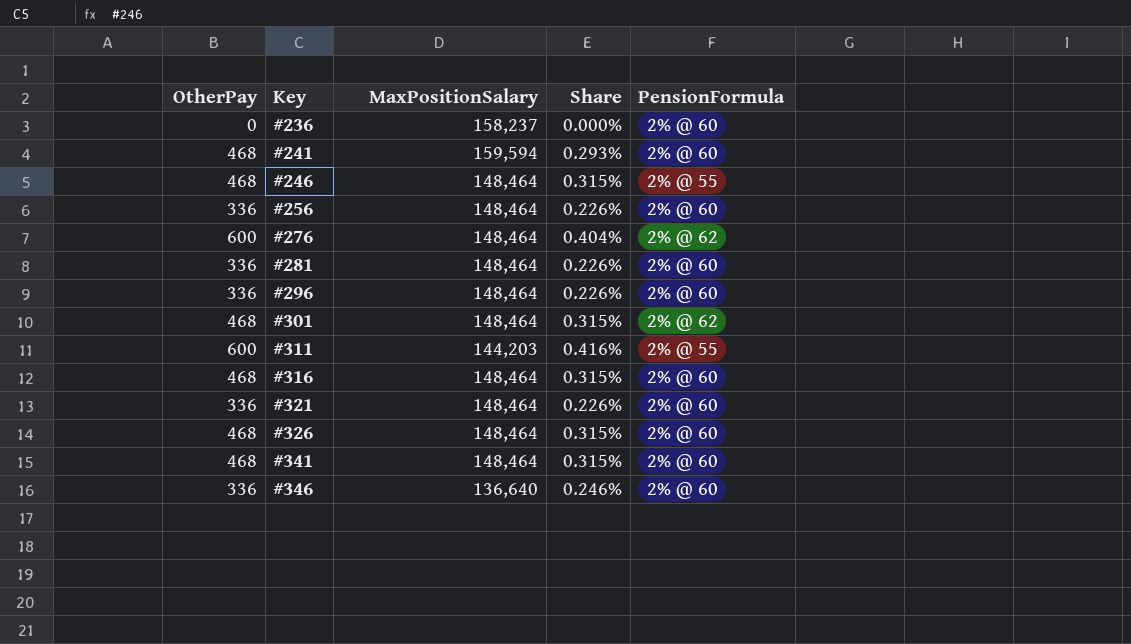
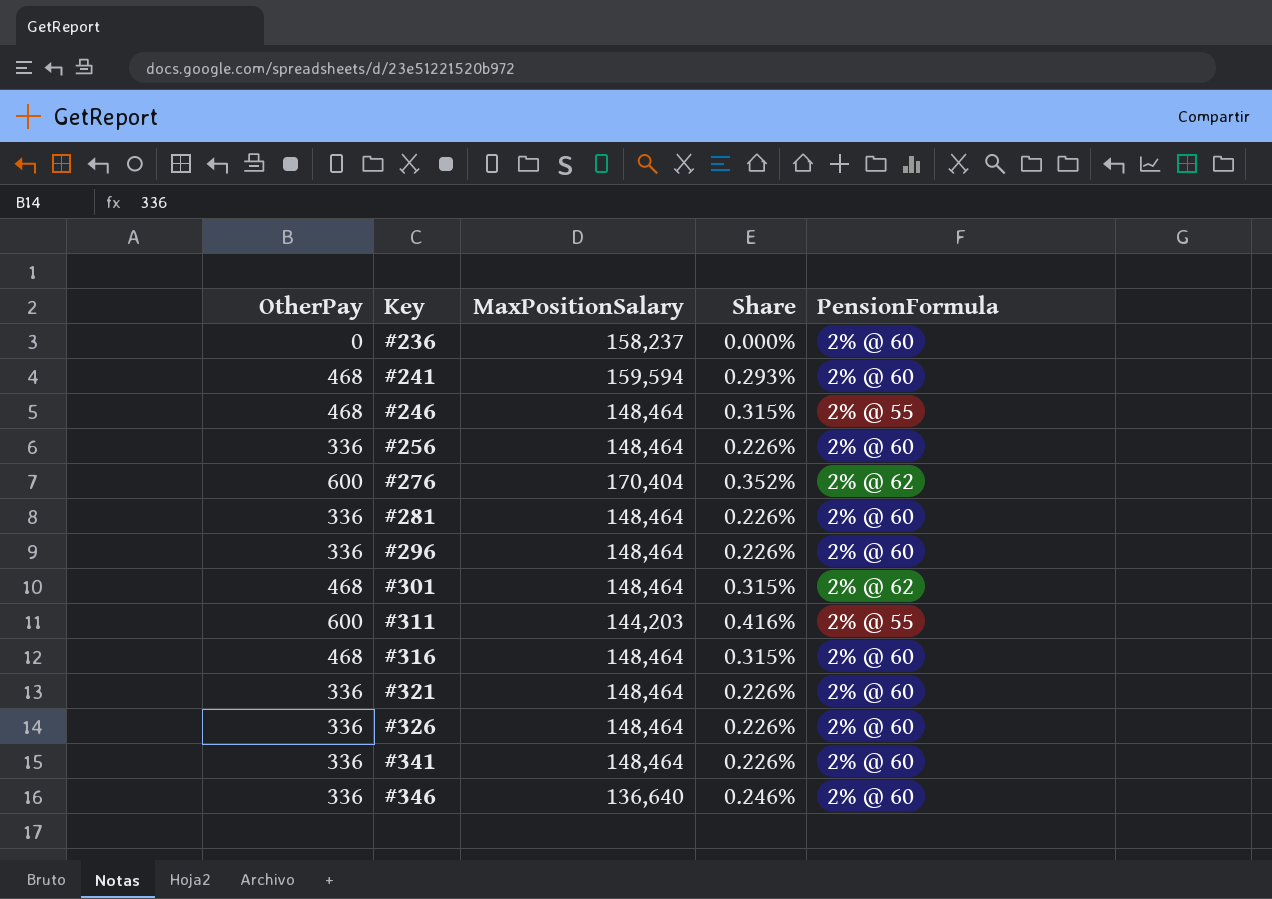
#276 | MaxPositionSalary: 148,464 -> 170,404
#276 | Share: 0.404% -> 0.352%
#326 | OtherPay: 468 -> 336
#326 | Share: 0.315% -> 0.226%
#341 | OtherPay: 468 -> 336
#341 | Share: 0.315% -> 0.226%

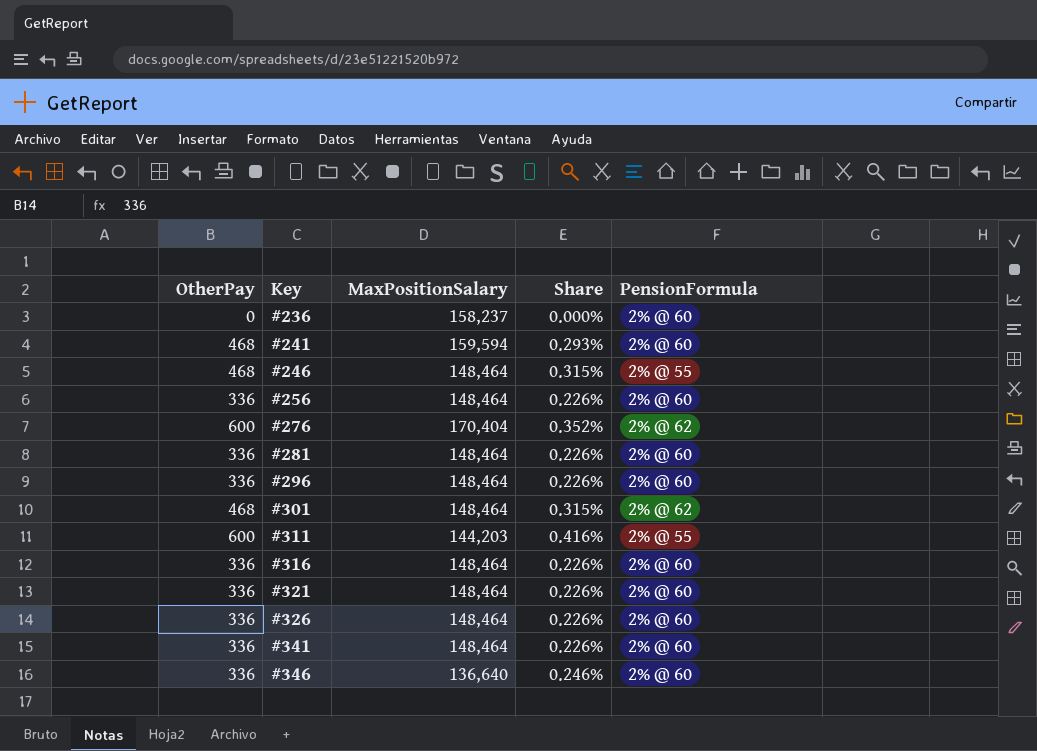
#316 | OtherPay: 468 -> 336
#316 | Share: 0.315% -> 0.226%

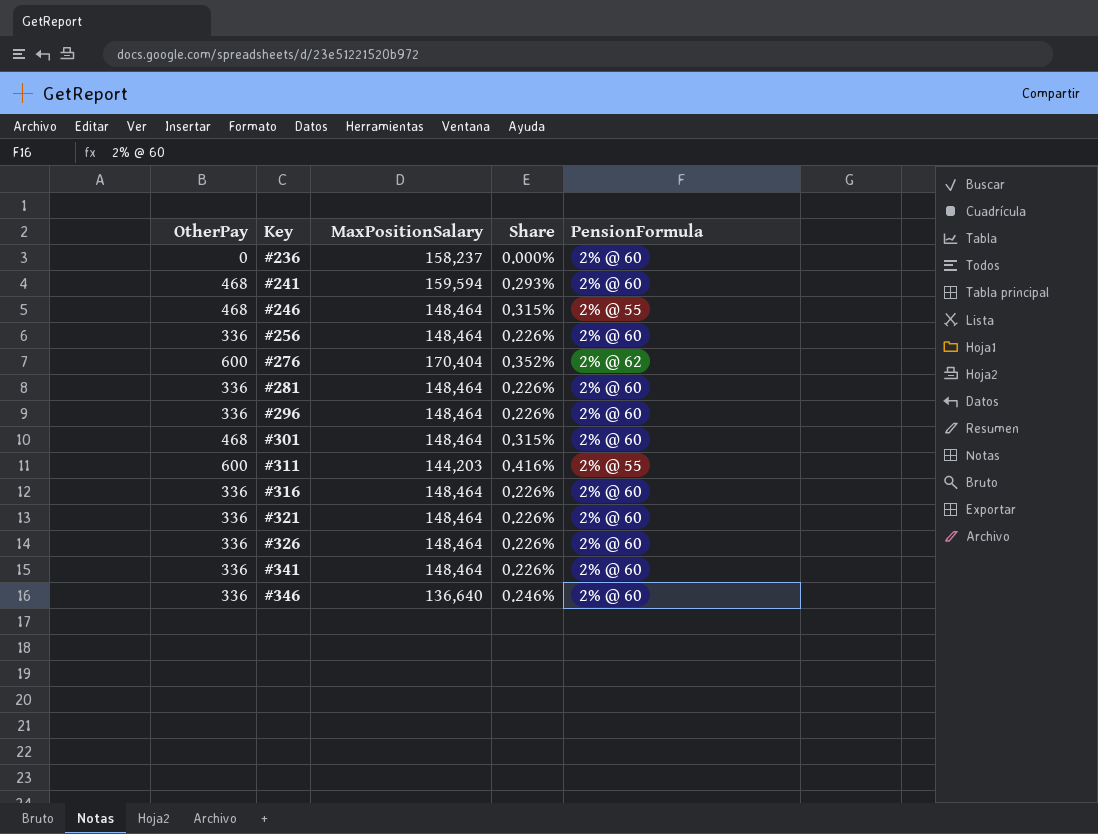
#301 | PensionFormula: 2% @ 62 -> 2% @ 60

